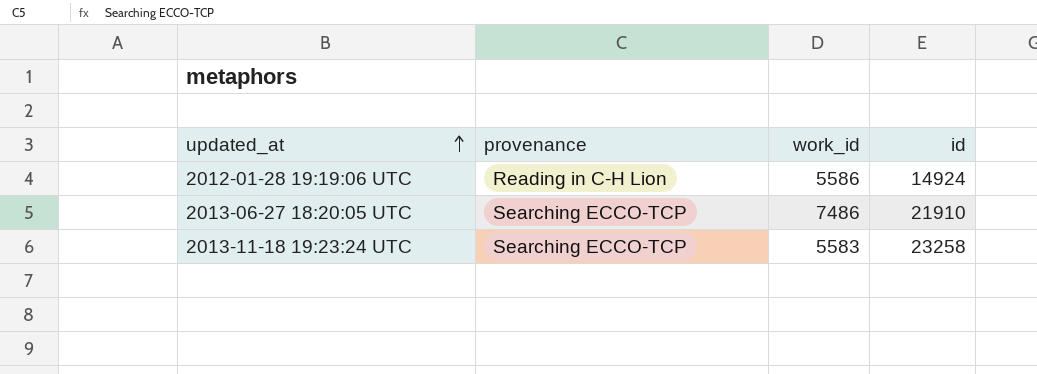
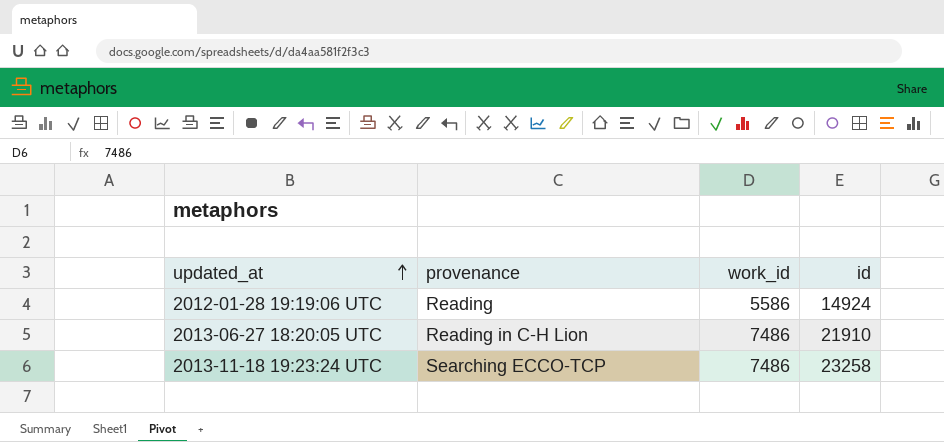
2012-01-28 19:19:06 UTC | provenance: Reading in C-H Lion -> Reading
2013-06-27 18:20:05 UTC | provenance: Searching ECCO-TCP -> Reading in C-H Lion
2013-11-18 19:23:24 UTC | work_id: 5583 -> 7486

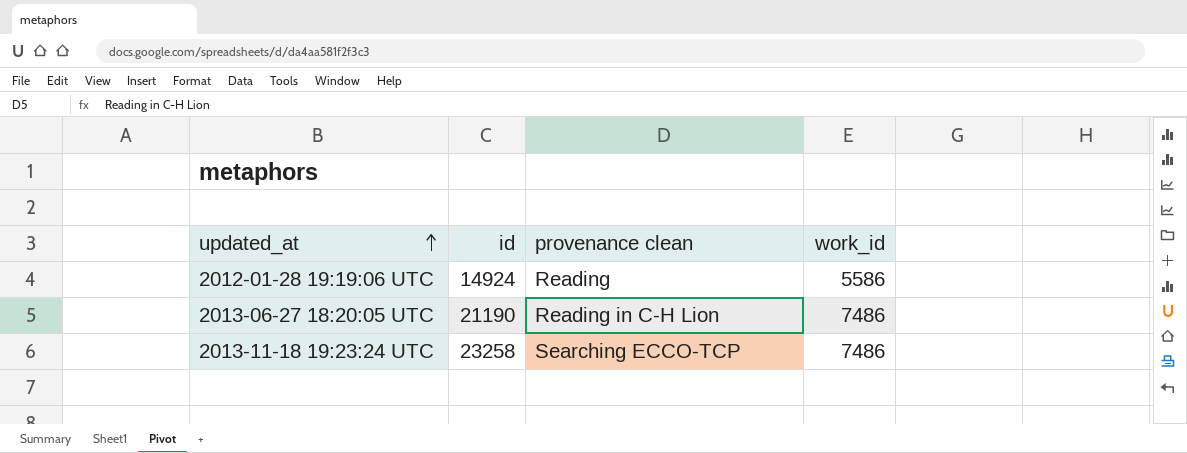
column id | position: 4 -> 2
column name: provenance -> provenance clean
2013-06-27 18:20:05 UTC | id: 21910 -> 21190

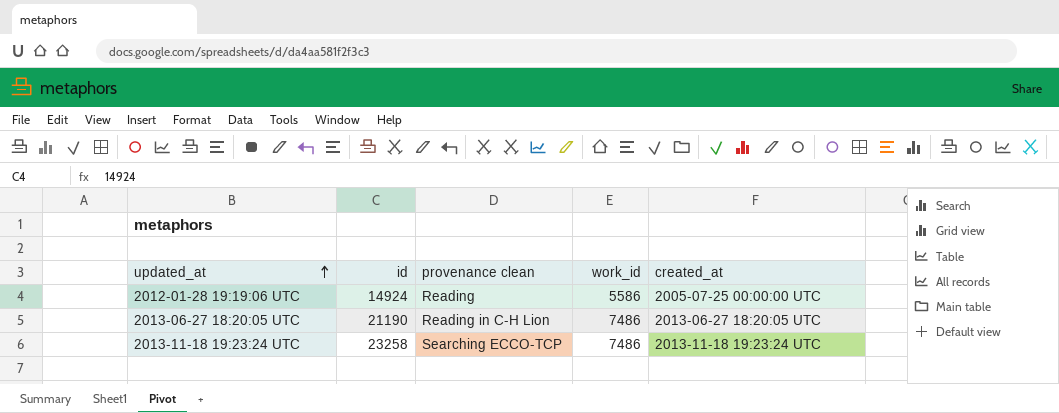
column created_at | position: none -> 5

